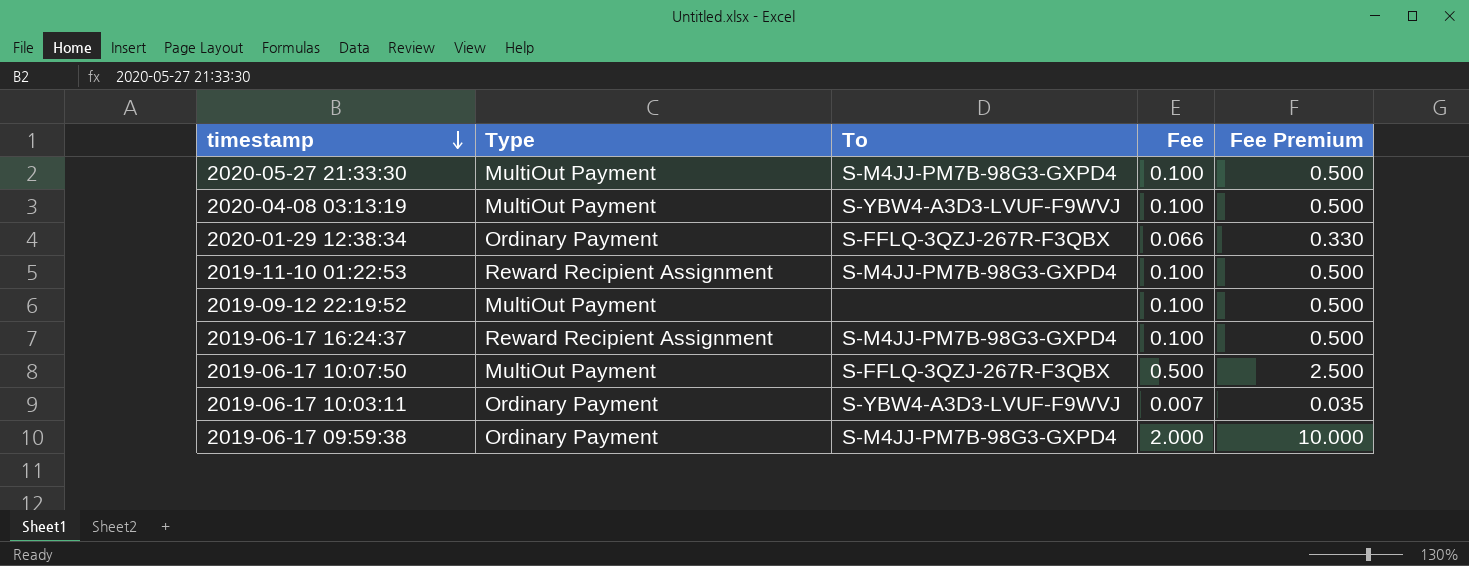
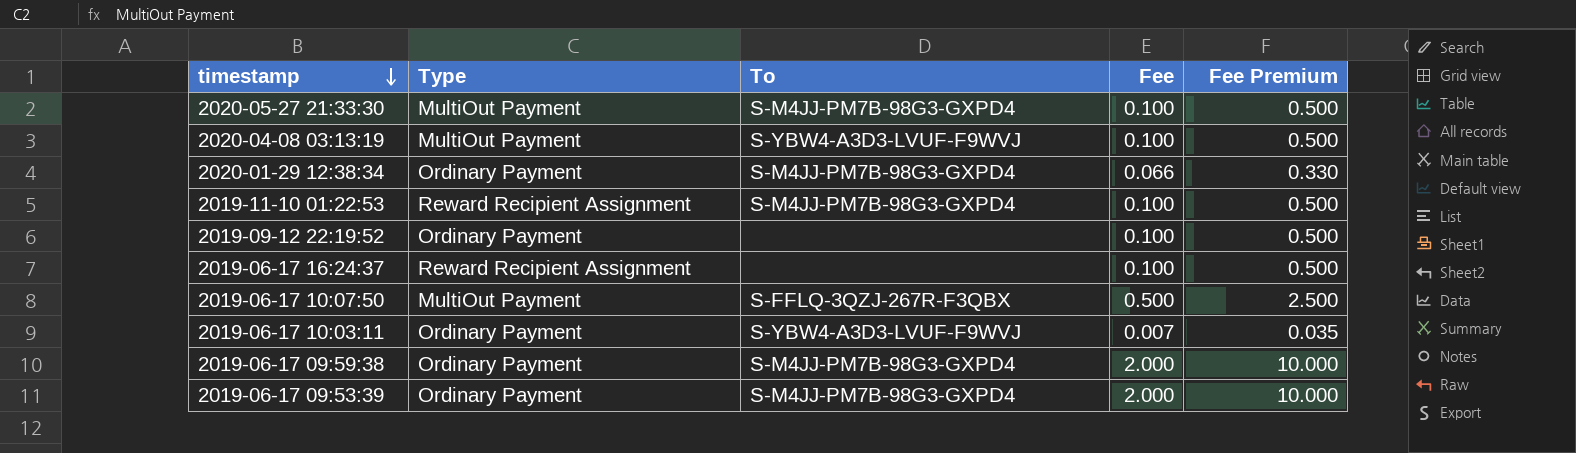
2020-01-29 12:38:34 | To: S-FFLQ-3QZJ-267R-F3QBX -> S-M4JJ-PM7B-98G3-GXPD4
2019-09-12 22:19:52 | Type: MultiOut Payment -> Ordinary Payment
2019-06-17 16:24:37 | To: S-M4JJ-PM7B-98G3-GXPD4 -> none
row 2019-06-17 09:53:39: none -> Ordinary Payment | S-M4JJ-PM7B-98G3-GXPD4 | 2.000 | 10.000

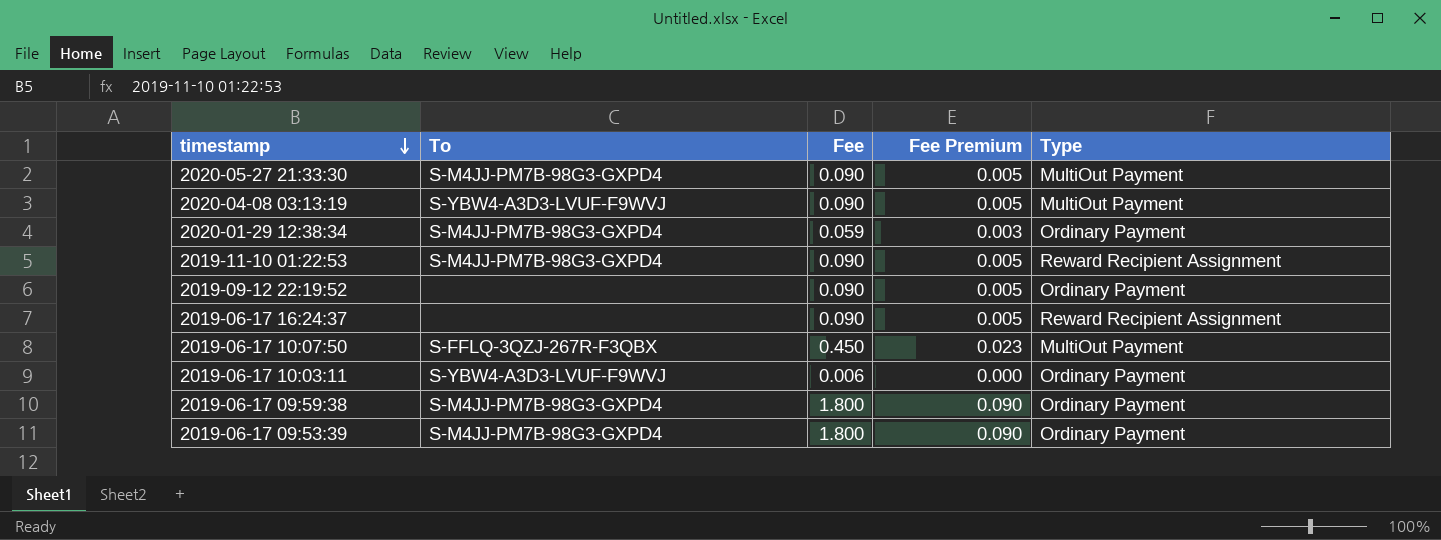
column Fee Premium | formula: [Fee] * 5 -> [Fee] * 0.05
column Type | position: 2 -> 5
2020-05-27 21:33:30 | Fee: 0.100 -> 0.090
2020-04-08 03:13:19 | Fee: 0.100 -> 0.090
2020-01-29 12:38:34 | Fee: 0.066 -> 0.059
2019-11-10 01:22:53 | Fee: 0.100 -> 0.090
2019-09-12 22:19:52 | Fee: 0.100 -> 0.090
2019-06-17 16:24:37 | Fee: 0.100 -> 0.090
2019-06-17 10:07:50 | Fee: 0.500 -> 0.450
2019-06-17 10:03:11 | Fee: 0.007 -> 0.006
2019-06-17 09:59:38 | Fee: 2.000 -> 1.800
2019-06-17 09:53:39 | Fee: 2.000 -> 1.800

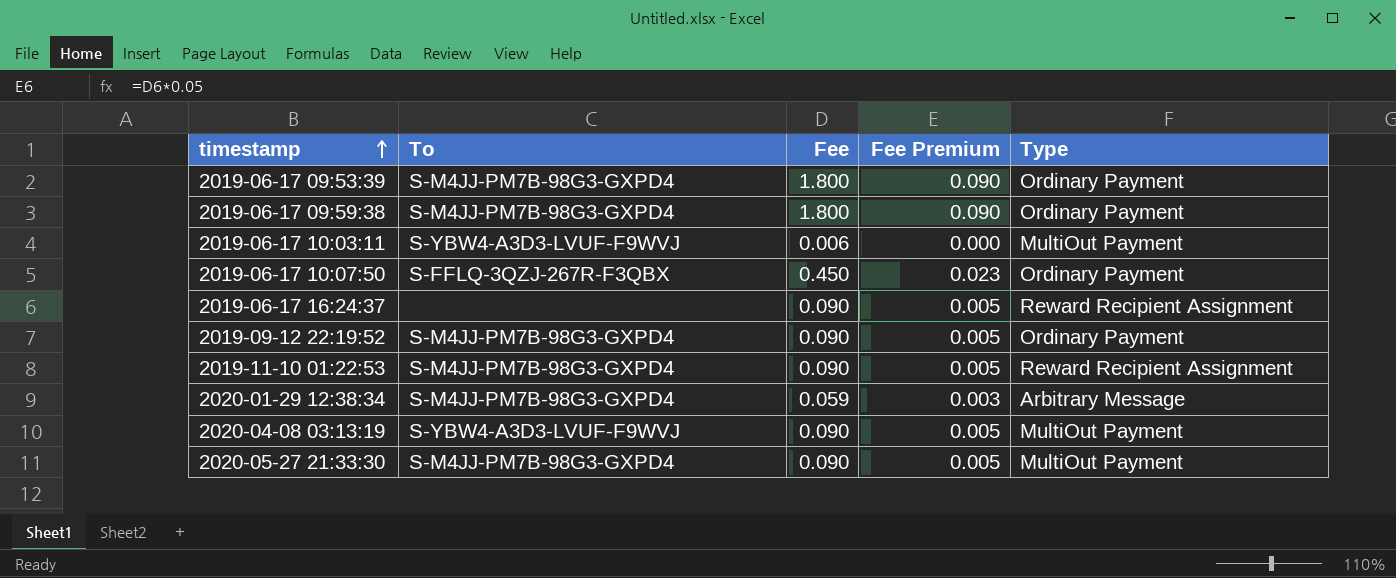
row order: timestamp descending -> timestamp ascending
2019-06-17 10:03:11 | Type: Ordinary Payment -> MultiOut Payment
2019-06-17 10:07:50 | Type: MultiOut Payment -> Ordinary Payment
2019-09-12 22:19:52 | To: none -> S-M4JJ-PM7B-98G3-GXPD4
2020-01-29 12:38:34 | Type: Ordinary Payment -> Arbitrary Message

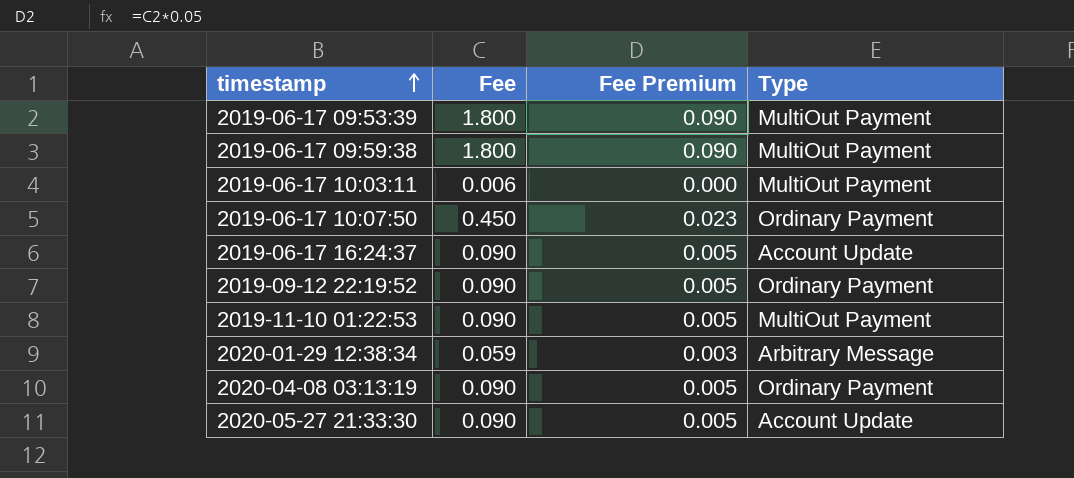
column To | position: 2 -> none
2019-06-17 09:53:39 | Type: Ordinary Payment -> MultiOut Payment
2019-06-17 09:59:38 | Type: Ordinary Payment -> MultiOut Payment
2019-06-17 16:24:37 | Type: Reward Recipient Assignment -> Account Update
2019-11-10 01:22:53 | Type: Reward Recipient Assignment -> MultiOut Payment
2020-04-08 03:13:19 | Type: MultiOut Payment -> Ordinary Payment
2020-05-27 21:33:30 | Type: MultiOut Payment -> Account Update

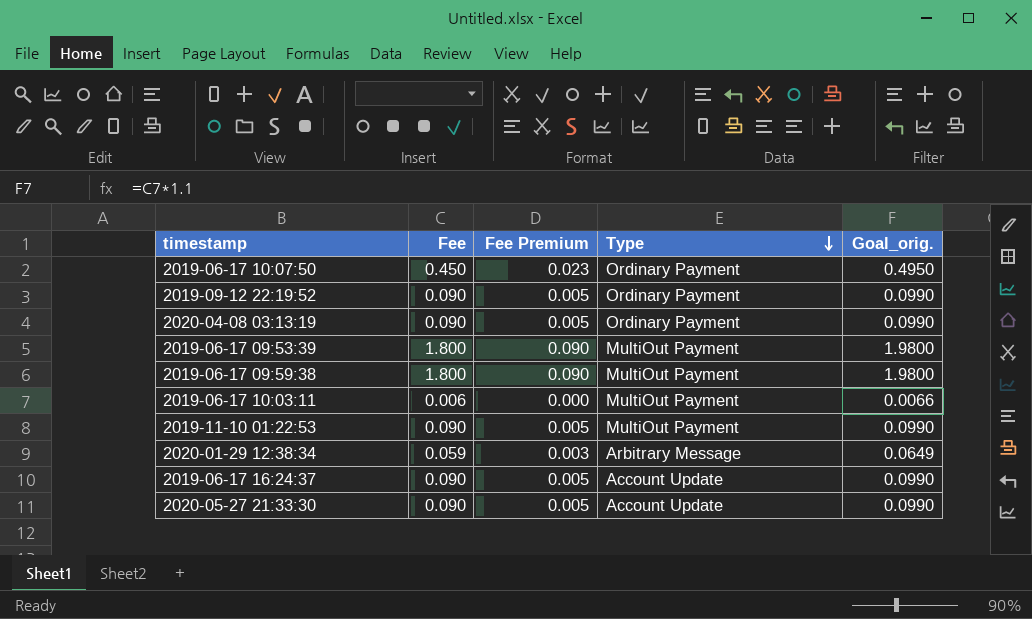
row order: timestamp ascending -> Type descending
column Goal_orig. | formula: none -> [Fee] * 1.1

